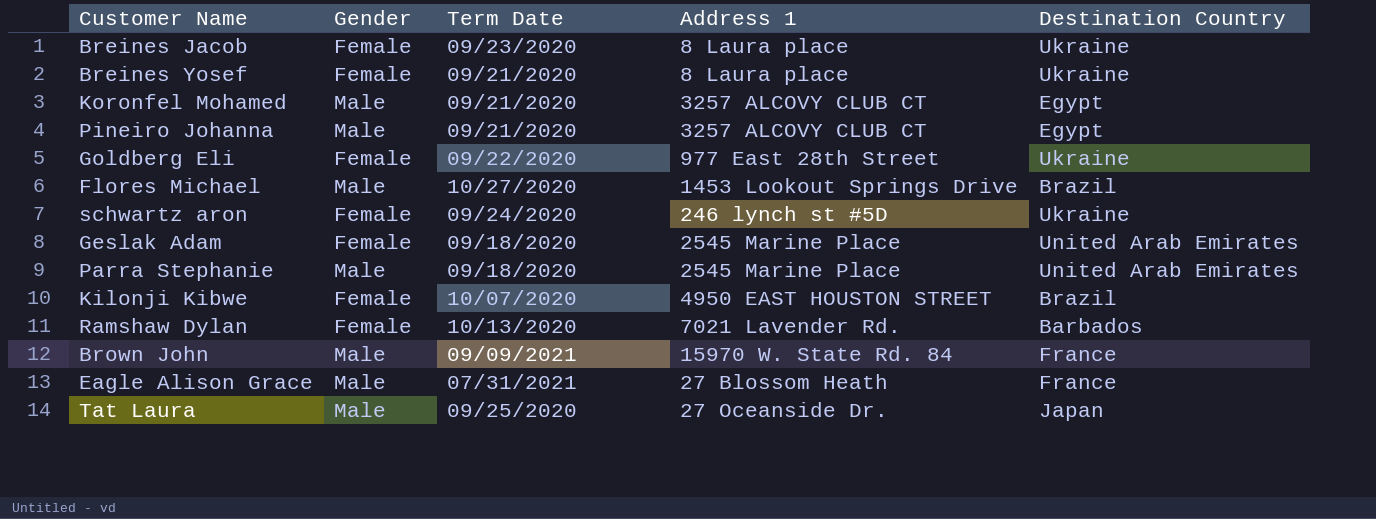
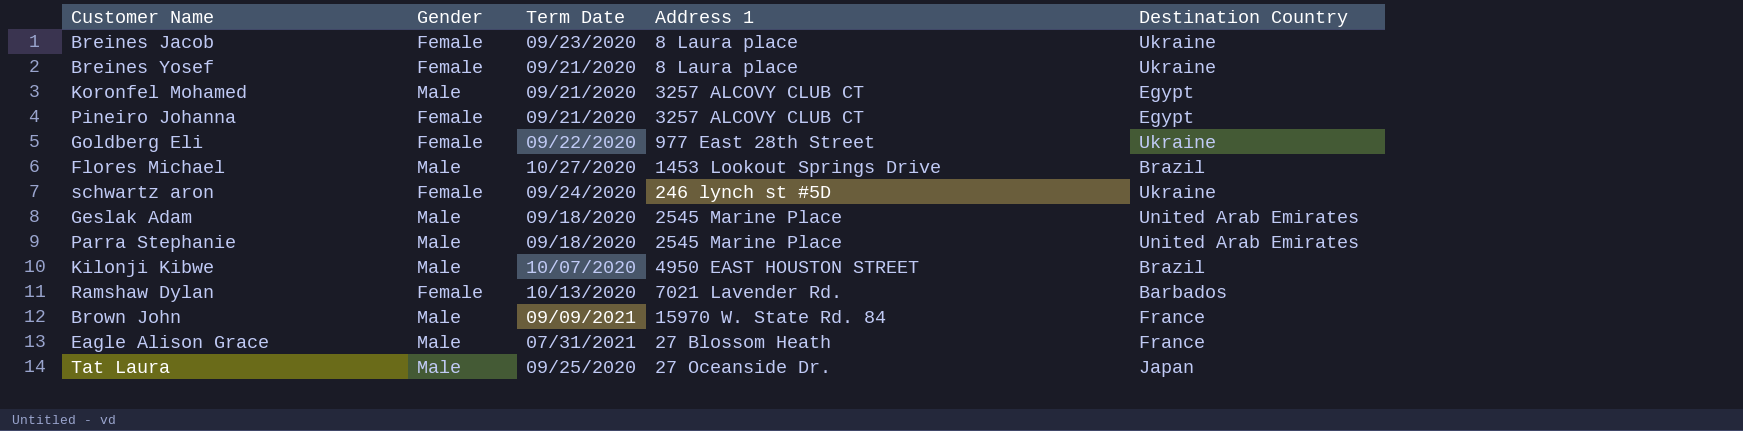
Pineiro Johanna | Gender: Male -> Female
Geslak Adam | Gender: Female -> Male
Kilonji Kibwe | Gender: Female -> Male

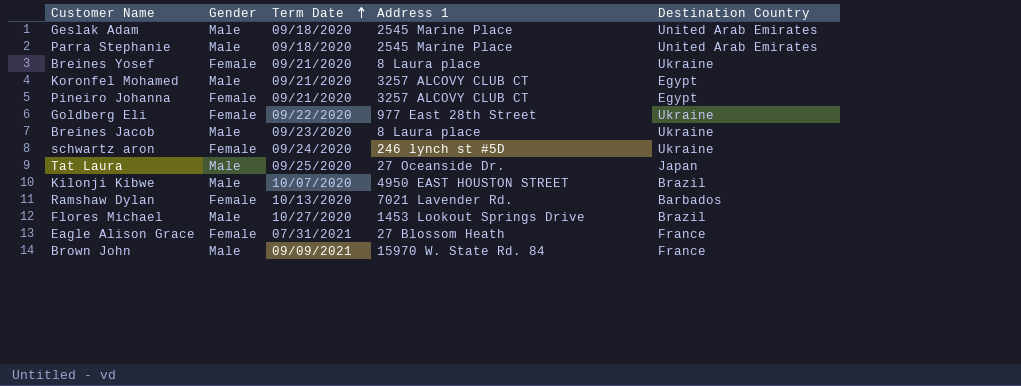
row order: none -> Term Date ascending
Breines Jacob | Gender: Female -> Male
Eagle Alison Grace | Gender: Male -> Female

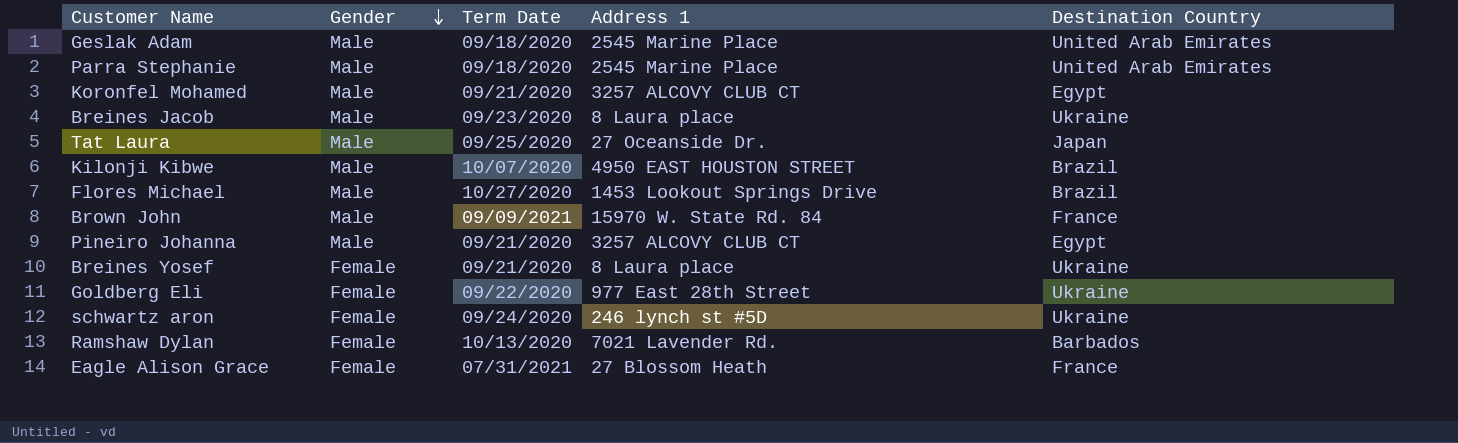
row order: Term Date ascending -> Gender descending
Pineiro Johanna | Gender: Female -> Male

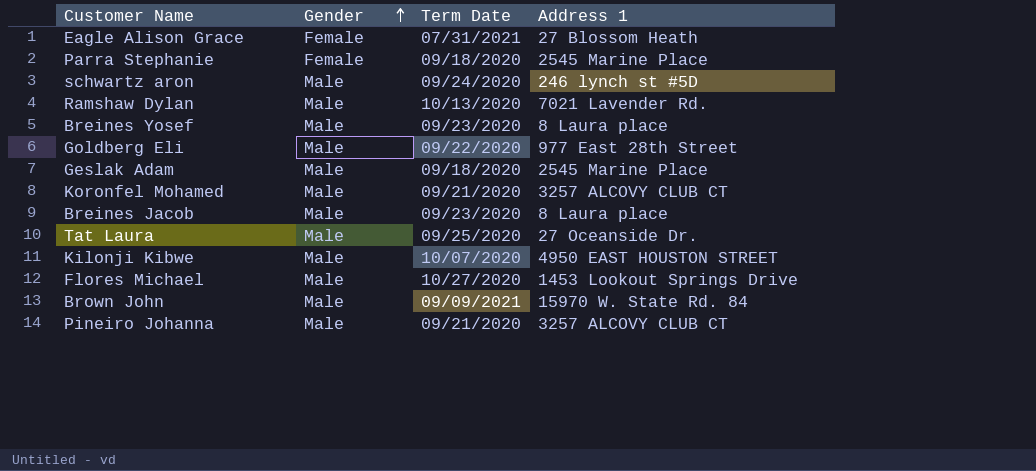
row order: Gender descending -> Gender ascending
column Destination Country | position: 5 -> none
Parra Stephanie | Gender: Male -> Female
schwartz aron | Gender: Female -> Male
Ramshaw Dylan | Gender: Female -> Male
Breines Yosef | Gender: Female -> Male
Breines Yosef | Term Date: 09/21/2020 -> 09/23/2020
Goldberg Eli | Gender: Female -> Male

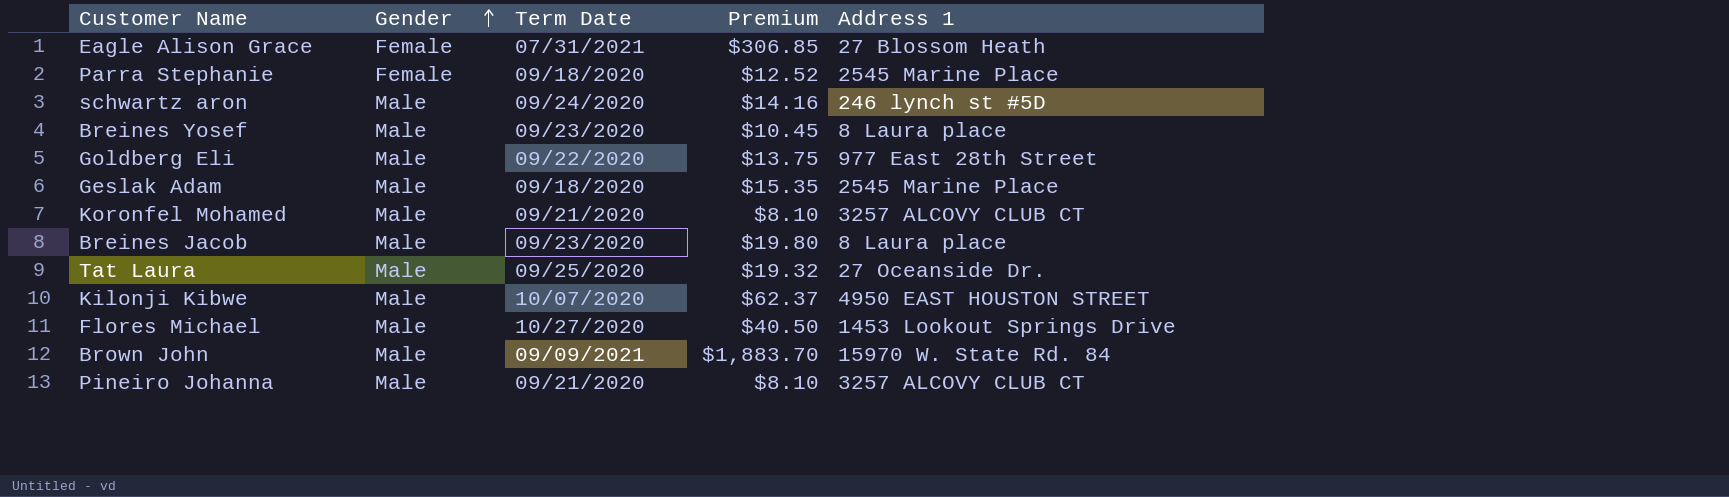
column Premium | position: none -> 4
row Ramshaw Dylan: Male | 10/13/2020 | 7021 Lavender Rd. -> none

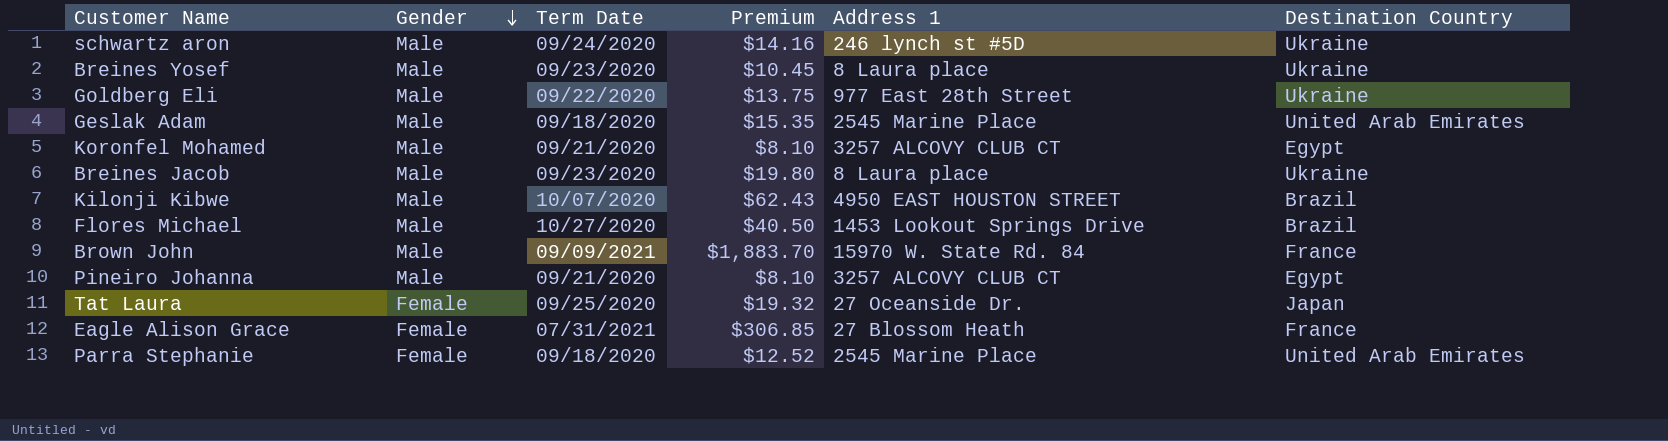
row order: Gender ascending -> Gender descending
column Destination Country | position: none -> 6
Kilonji Kibwe | Premium: $62.37 -> $62.43
Tat Laura | Gender: Male -> Female

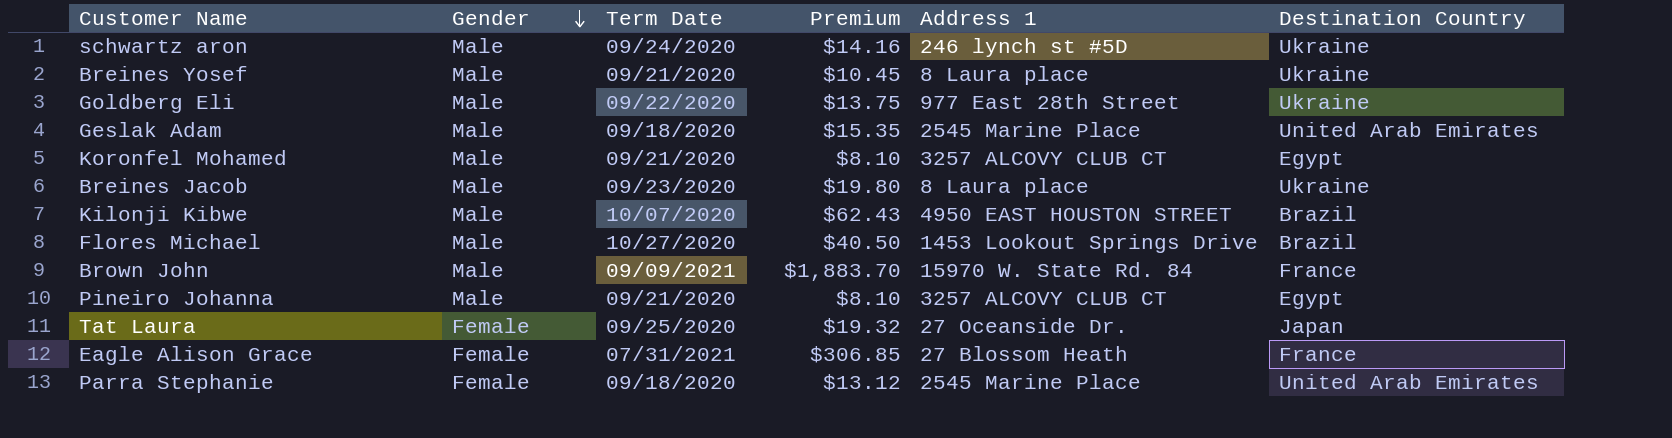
Breines Yosef | Term Date: 09/23/2020 -> 09/21/2020
Parra Stephanie | Premium: $12.52 -> $13.12

